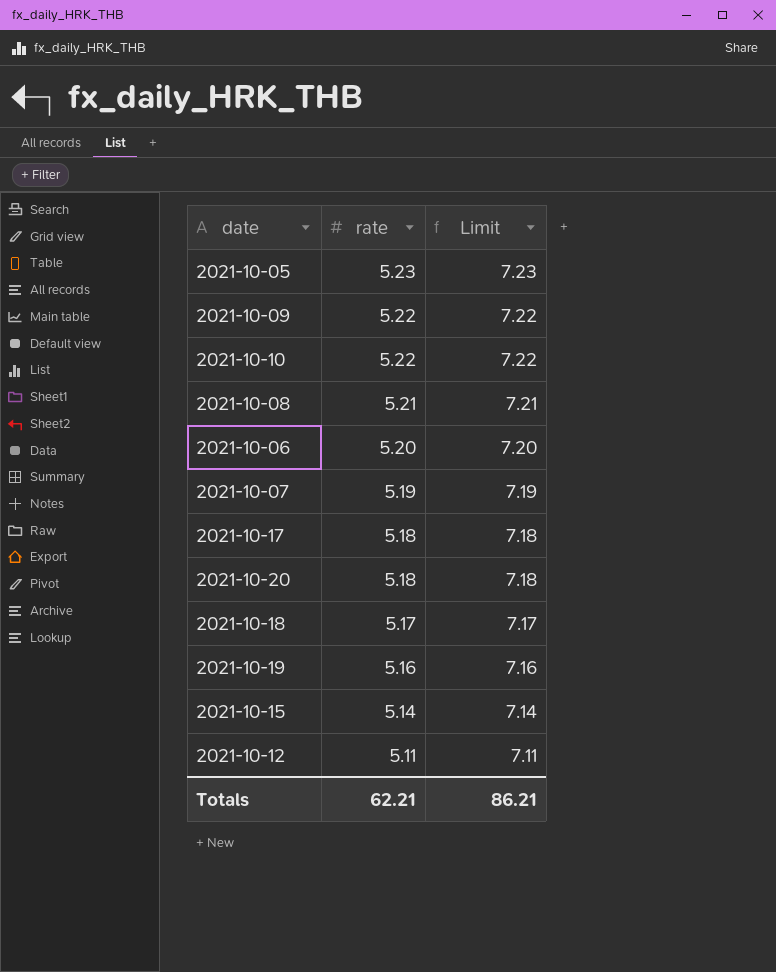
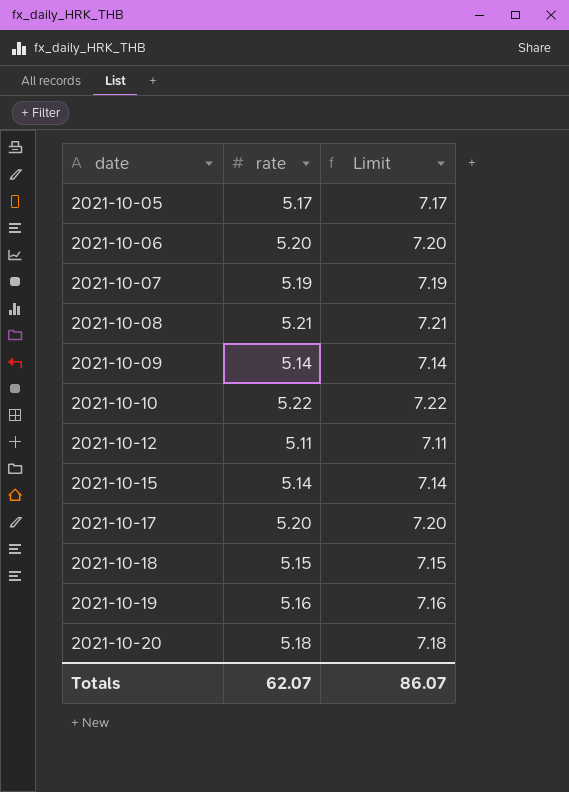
row order: rate descending -> date ascending
2021-10-05 | rate: 5.23 -> 5.17
2021-10-05 | Limit: 7.23 -> 7.17
2021-10-09 | rate: 5.22 -> 5.14
2021-10-09 | Limit: 7.22 -> 7.14
2021-10-17 | rate: 5.18 -> 5.20
2021-10-17 | Limit: 7.18 -> 7.20
2021-10-18 | rate: 5.17 -> 5.15
2021-10-18 | Limit: 7.17 -> 7.15
Totals | rate: 62.21 -> 62.07
Totals | Limit: 86.21 -> 86.07

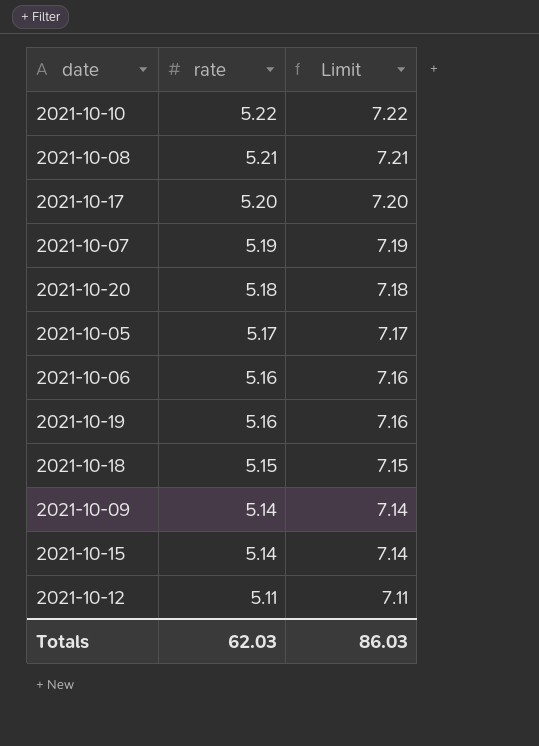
row order: date ascending -> rate descending
2021-10-06 | rate: 5.20 -> 5.16
2021-10-06 | Limit: 7.20 -> 7.16
Totals | rate: 62.07 -> 62.03
Totals | Limit: 86.07 -> 86.03

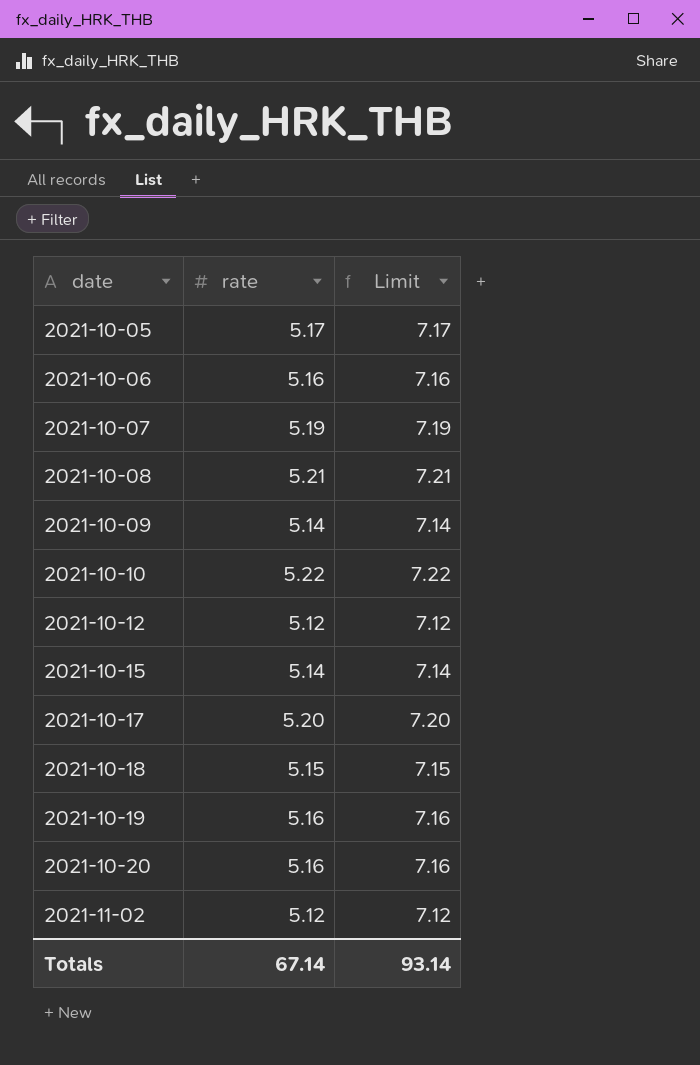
row order: rate descending -> date ascending
2021-10-12 | rate: 5.11 -> 5.12
2021-10-12 | Limit: 7.11 -> 7.12
2021-10-20 | rate: 5.18 -> 5.16
2021-10-20 | Limit: 7.18 -> 7.16
row 2021-11-02: none -> 5.12 | 7.12
Totals | rate: 62.03 -> 67.14
Totals | Limit: 86.03 -> 93.14

